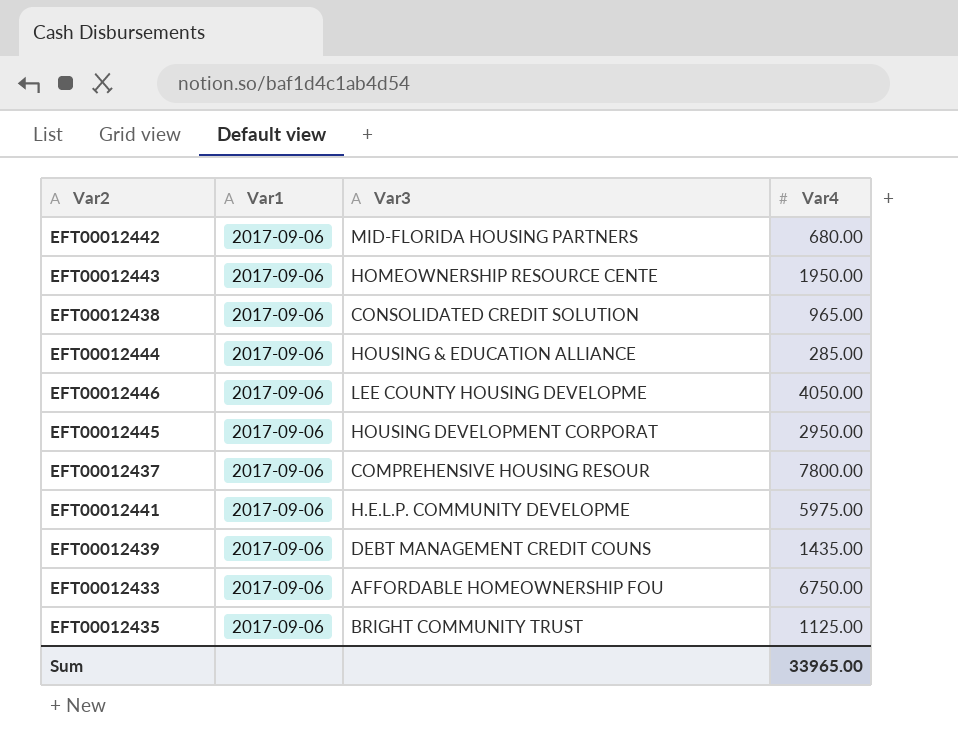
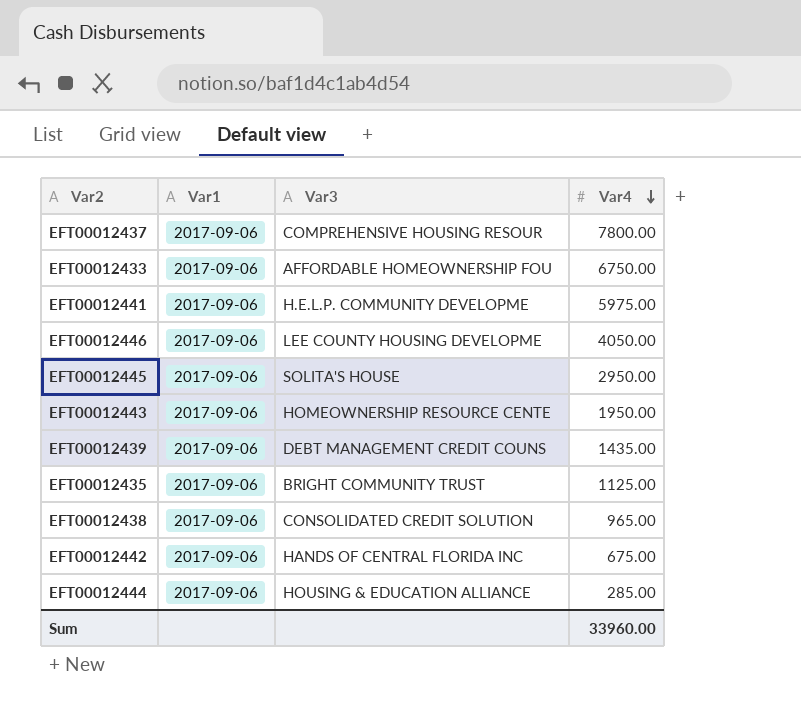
row order: none -> Var4 descending
EFT00012445 | Var3: HOUSING DEVELOPMENT CORPORAT -> SOLITA'S HOUSE
EFT00012442 | Var3: MID-FLORIDA HOUSING PARTNERS -> HANDS OF CENTRAL FLORIDA INC
EFT00012442 | Var4: 680.00 -> 675.00
Sum | Var4: 33965.00 -> 33960.00

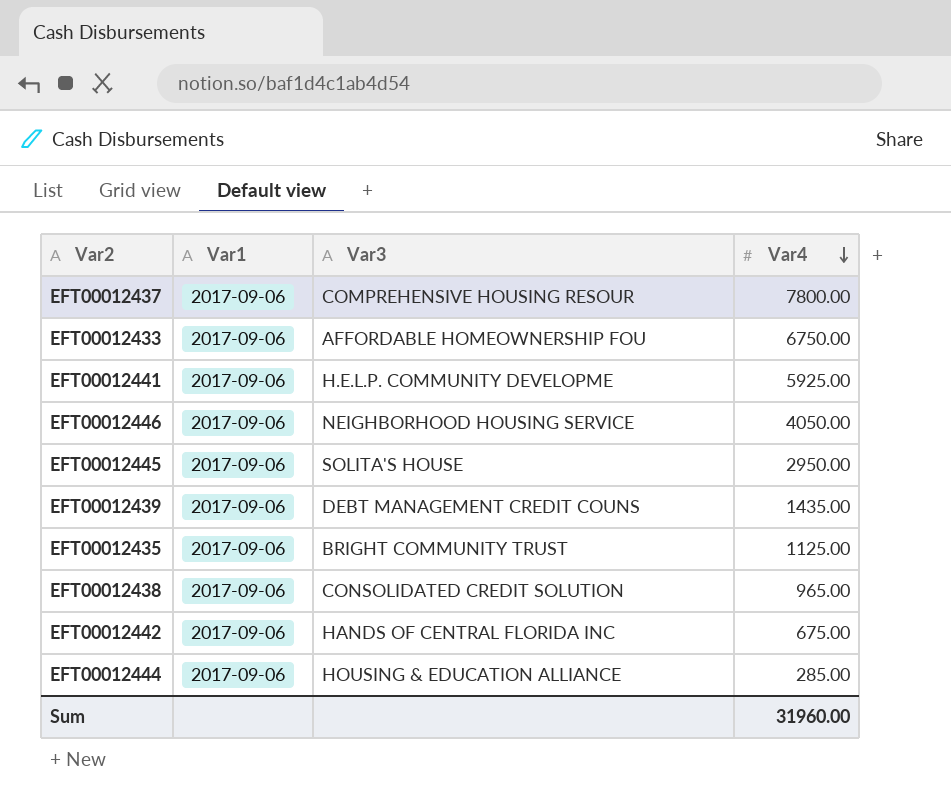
row EFT00012443: 2017-09-06 | HOMEOWNERSHIP RESOURCE CENTE | 1950.00 -> none
EFT00012441 | Var4: 5975.00 -> 5925.00
EFT00012446 | Var3: LEE COUNTY HOUSING DEVELOPME -> NEIGHBORHOOD HOUSING SERVICE
Sum | Var4: 33960.00 -> 31960.00

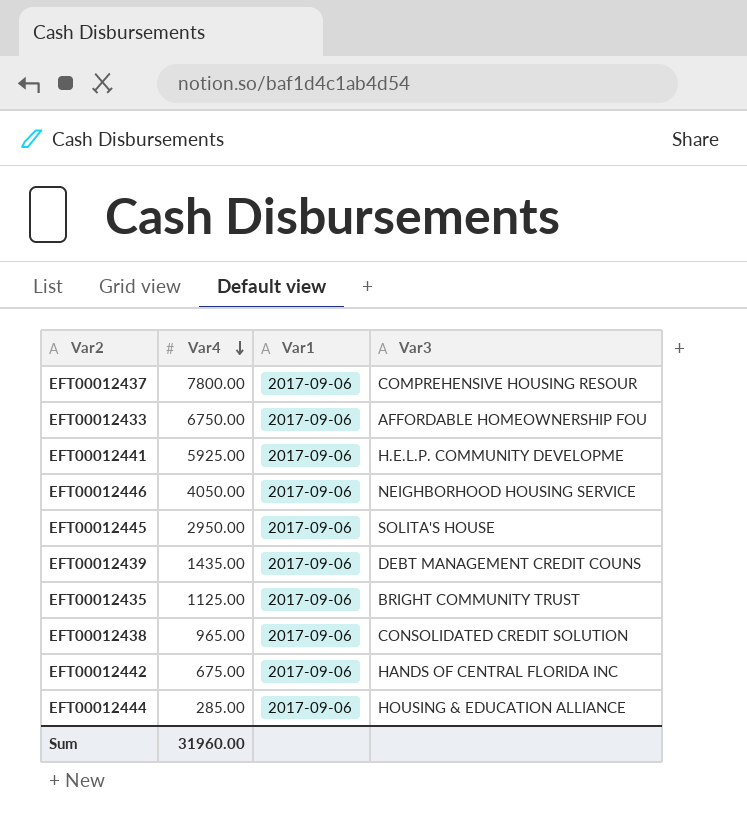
column Var4 | position: 4 -> 2

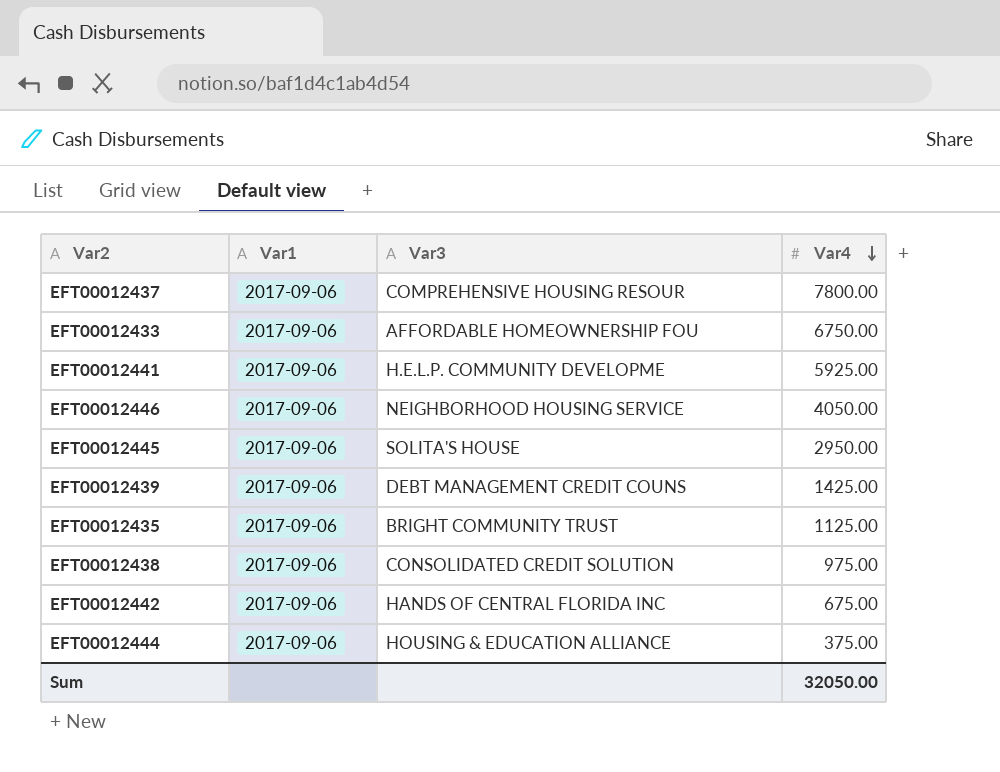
column Var4 | position: 2 -> 4
EFT00012439 | Var4: 1435.00 -> 1425.00
EFT00012438 | Var4: 965.00 -> 975.00
EFT00012444 | Var4: 285.00 -> 375.00
Sum | Var4: 31960.00 -> 32050.00

